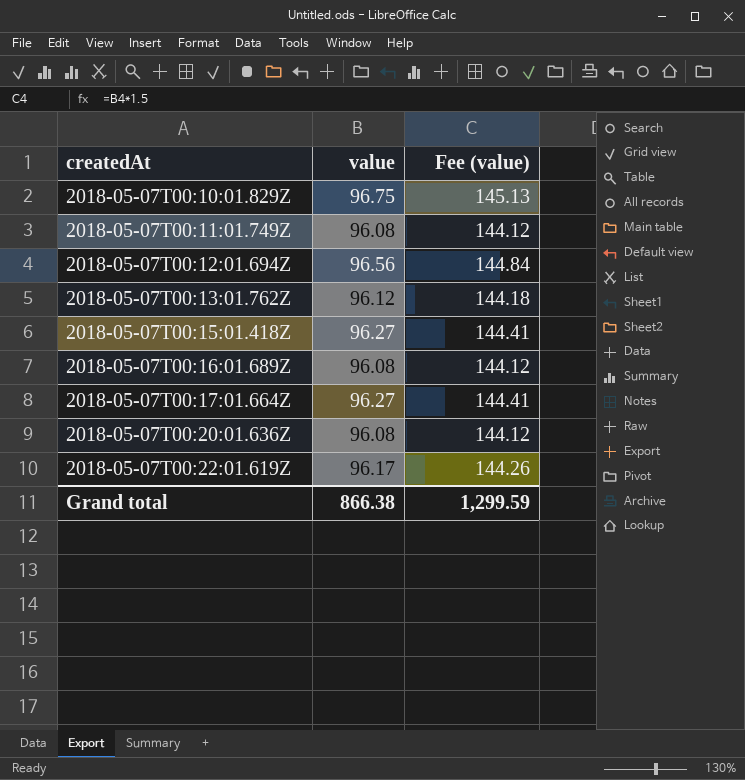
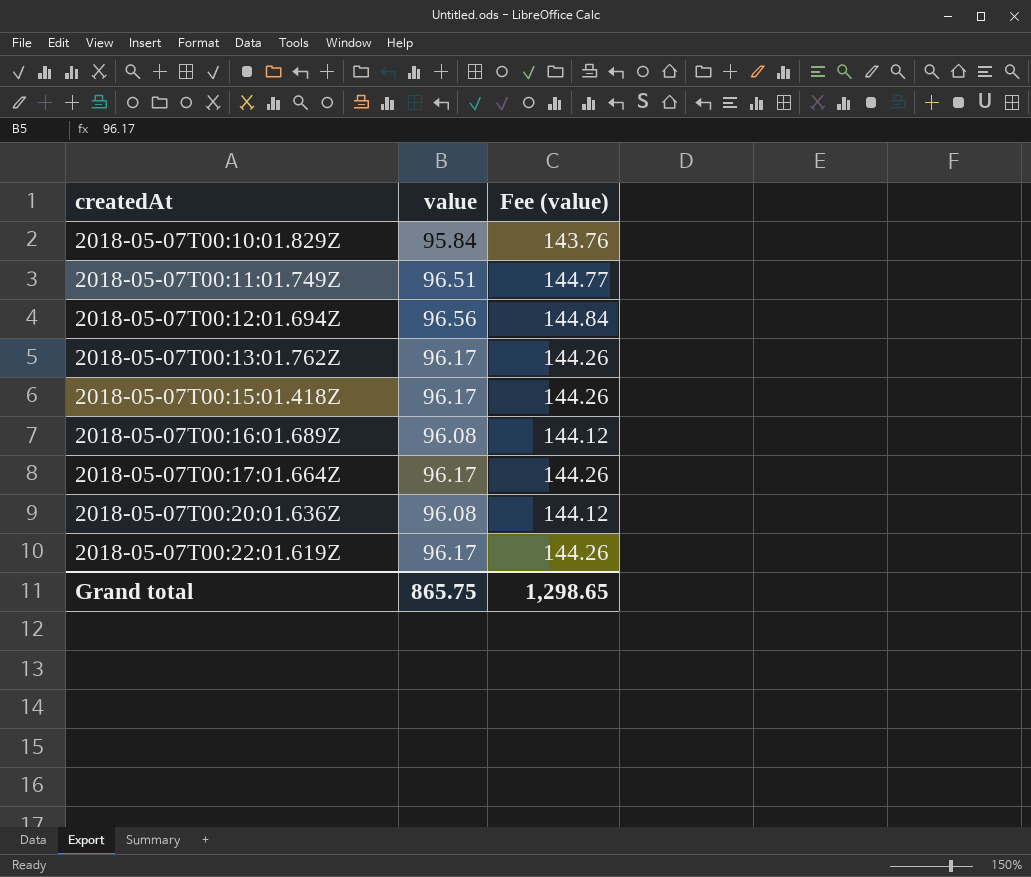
2018-05-07T00:10:01.829Z | value: 96.75 -> 95.84
2018-05-07T00:10:01.829Z | Fee (value): 145.13 -> 143.76
2018-05-07T00:11:01.749Z | value: 96.08 -> 96.51
2018-05-07T00:11:01.749Z | Fee (value): 144.12 -> 144.77
2018-05-07T00:13:01.762Z | value: 96.12 -> 96.17
2018-05-07T00:13:01.762Z | Fee (value): 144.18 -> 144.26
2018-05-07T00:15:01.418Z | value: 96.27 -> 96.17
2018-05-07T00:15:01.418Z | Fee (value): 144.41 -> 144.26
2018-05-07T00:17:01.664Z | value: 96.27 -> 96.17
2018-05-07T00:17:01.664Z | Fee (value): 144.41 -> 144.26
Grand total | value: 866.38 -> 865.75
Grand total | Fee (value): 1,299.59 -> 1,298.65

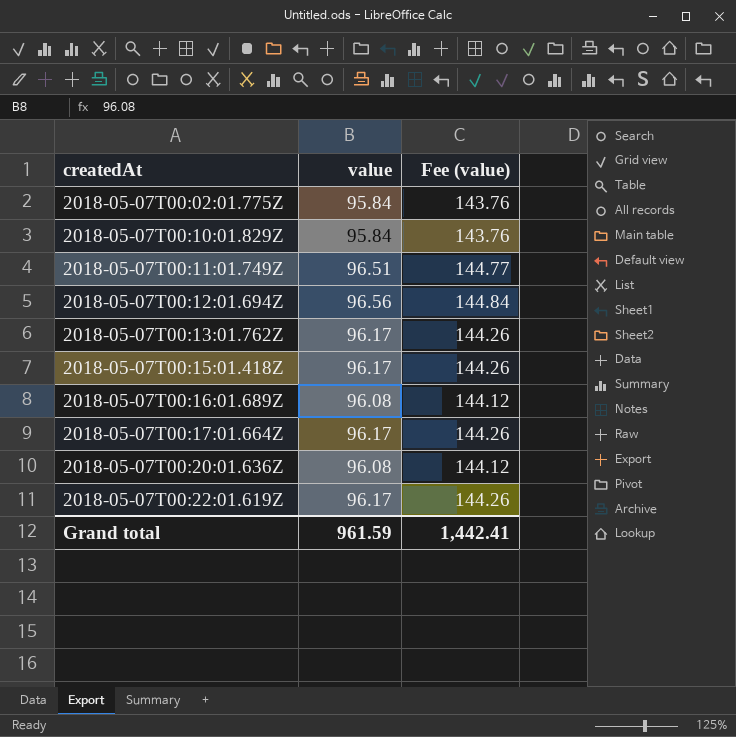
row 2018-05-07T00:02:01.775Z: none -> 95.84 | 143.76
Grand total | value: 865.75 -> 961.59
Grand total | Fee (value): 1,298.65 -> 1,442.41

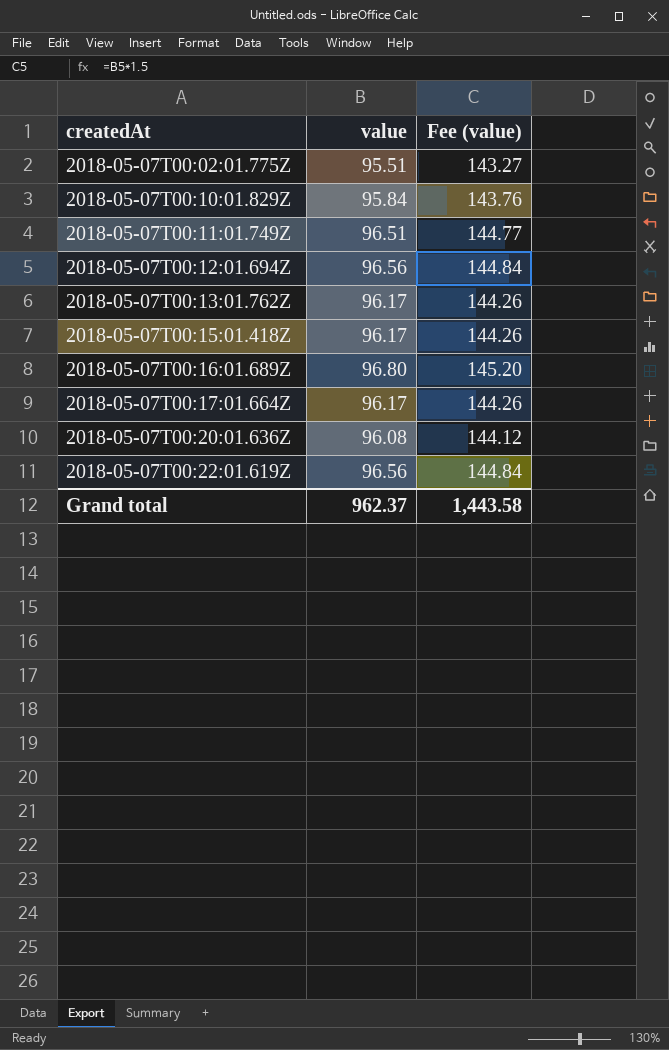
2018-05-07T00:02:01.775Z | value: 95.84 -> 95.51
2018-05-07T00:02:01.775Z | Fee (value): 143.76 -> 143.27
2018-05-07T00:16:01.689Z | value: 96.08 -> 96.80
2018-05-07T00:16:01.689Z | Fee (value): 144.12 -> 145.20
2018-05-07T00:22:01.619Z | value: 96.17 -> 96.56
2018-05-07T00:22:01.619Z | Fee (value): 144.26 -> 144.84
Grand total | value: 961.59 -> 962.37
Grand total | Fee (value): 1,442.41 -> 1,443.58

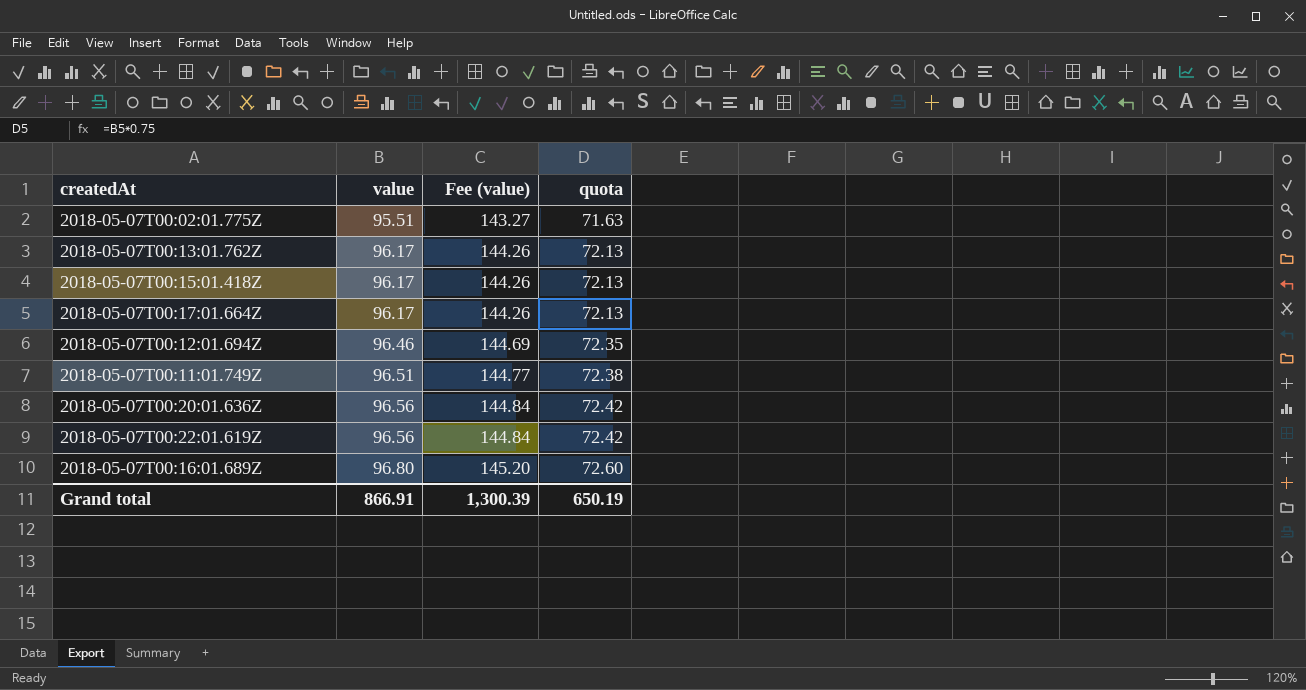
row order: createdAt ascending -> value ascending
column quota | formula: none -> [value] * 0.75
row 2018-05-07T00:10:01.829Z: 95.84 | 143.76 -> none
2018-05-07T00:12:01.694Z | value: 96.56 -> 96.46
2018-05-07T00:12:01.694Z | Fee (value): 144.84 -> 144.69
2018-05-07T00:20:01.636Z | value: 96.08 -> 96.56
2018-05-07T00:20:01.636Z | Fee (value): 144.12 -> 144.84
Grand total | value: 962.37 -> 866.91
Grand total | Fee (value): 1,443.58 -> 1,300.39

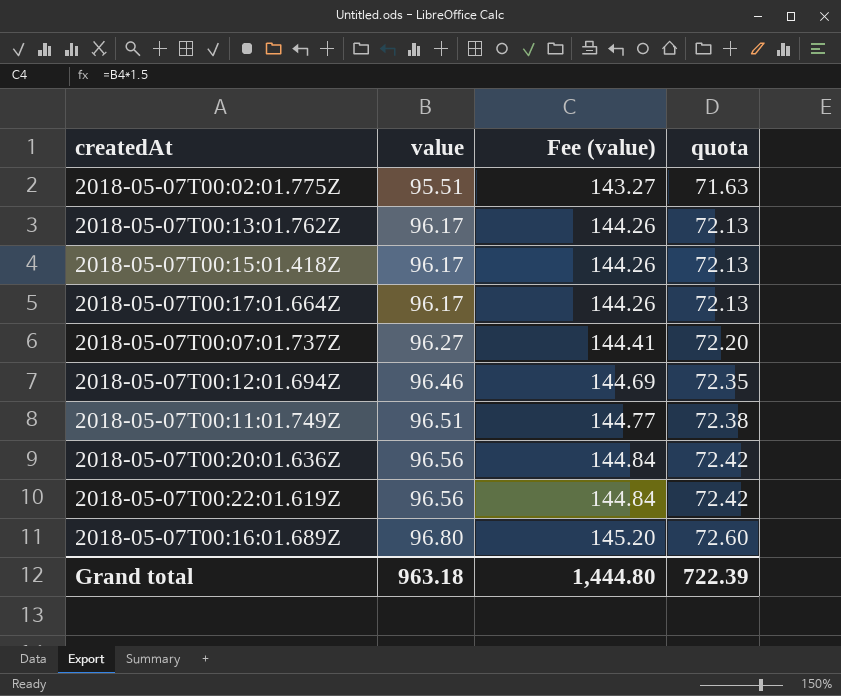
row 2018-05-07T00:07:01.737Z: none -> 96.27 | 144.41 | 72.20
Grand total | value: 866.91 -> 963.18
Grand total | Fee (value): 1,300.39 -> 1,444.80
Grand total | quota: 650.19 -> 722.39

